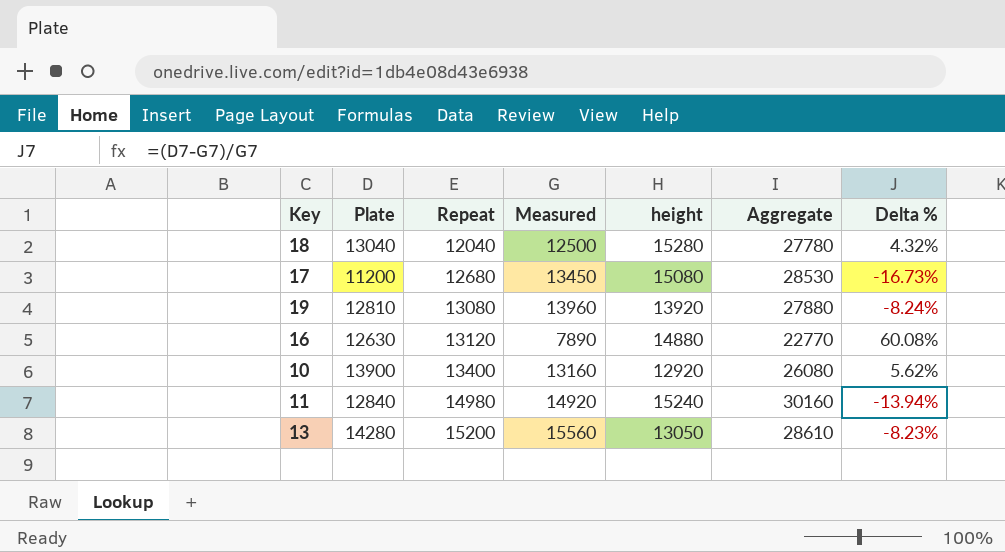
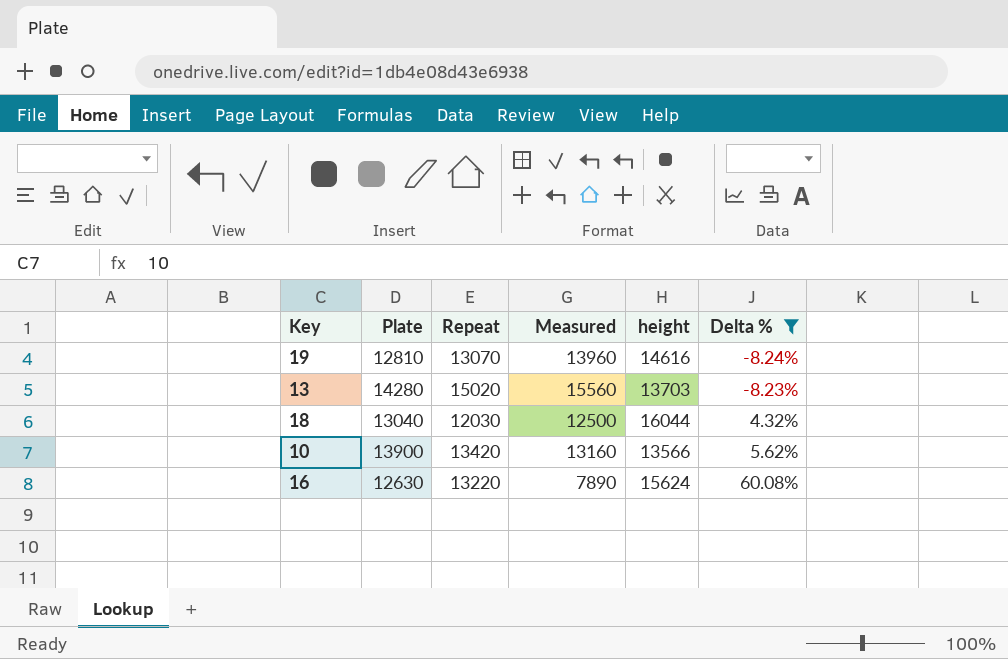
filter: none -> Delta % >= -8.24%
row order: Repeat ascending -> Delta % ascending
column Aggregate | formula: [Measured] + [height] -> none
19 | Repeat: 13080 -> 13070
19 | height: 13920 -> 14616
13 | Repeat: 15200 -> 15020
13 | height: 13050 -> 13703
18 | Repeat: 12040 -> 12030
18 | height: 15280 -> 16044
10 | Repeat: 13400 -> 13420
10 | height: 12920 -> 13566
16 | Repeat: 13120 -> 13220
16 | height: 14880 -> 15624

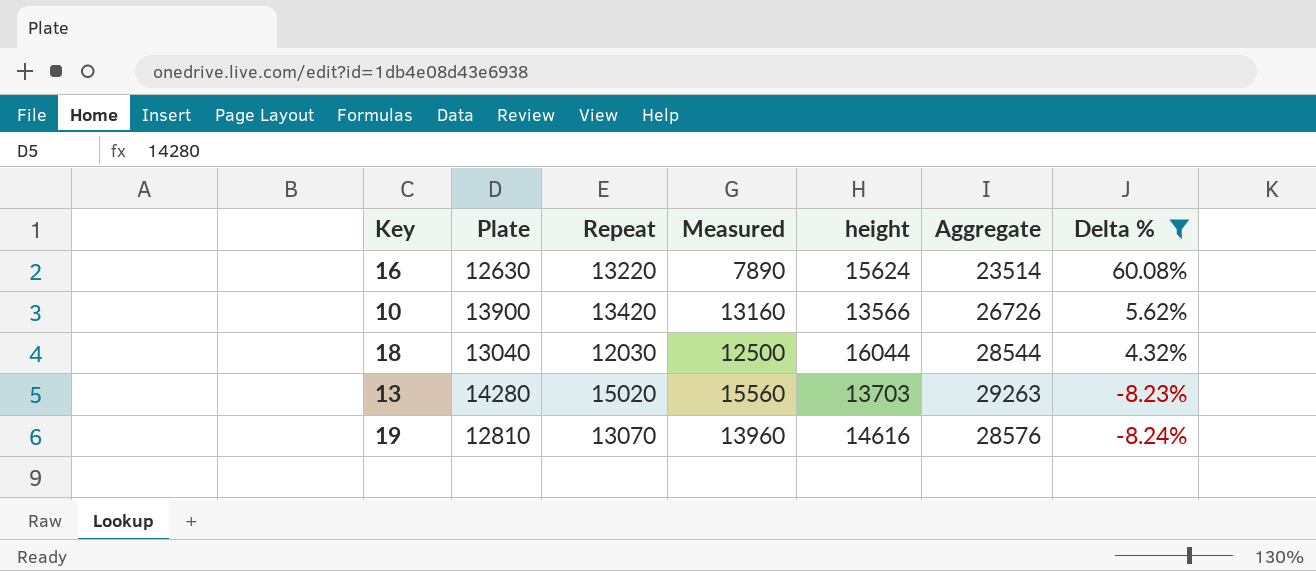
row order: Delta % ascending -> Delta % descending
column Aggregate | formula: none -> [Measured] + [height]

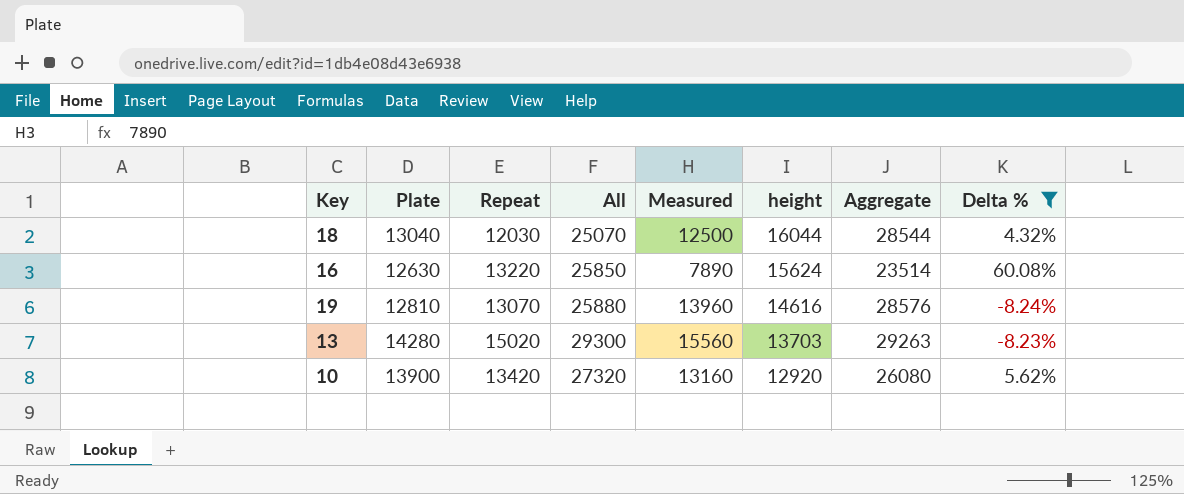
row order: Delta % descending -> height descending
column All | formula: none -> [Plate] + [Repeat]
10 | height: 13566 -> 12920
10 | Aggregate: 26726 -> 26080

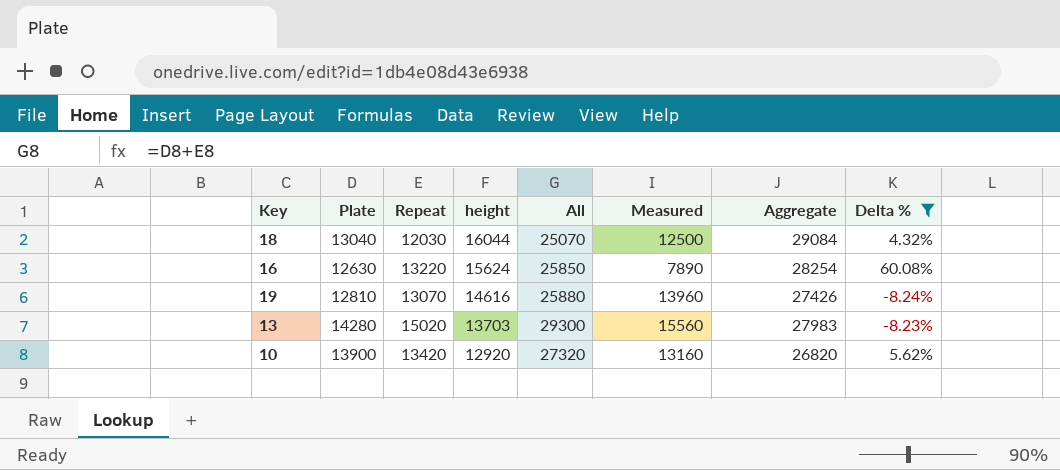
column height | position: 6 -> 4
column Aggregate | formula: [Measured] + [height] -> [Plate] + [height]

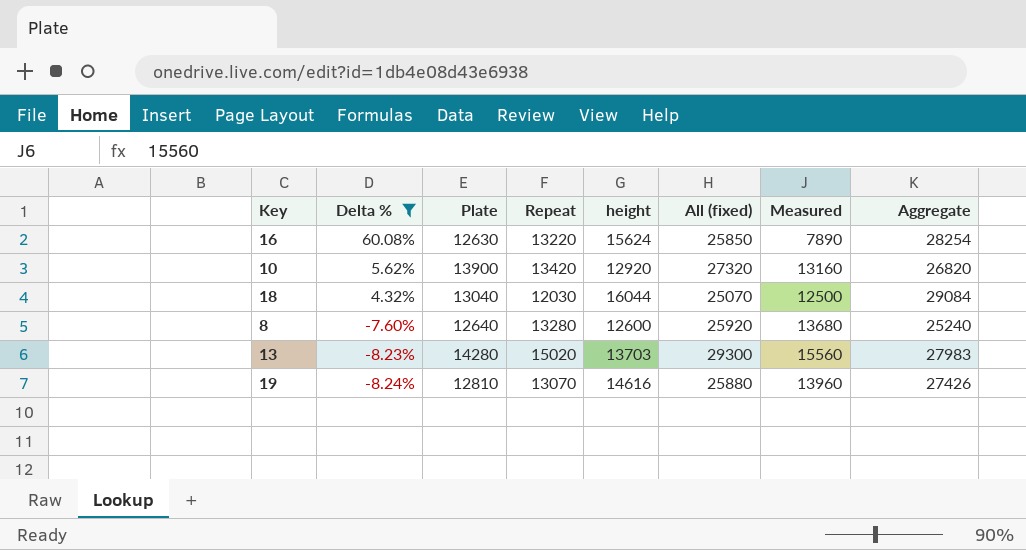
row order: height descending -> Delta % descending
column Delta % | position: 8 -> 2
column name: All -> All (fixed)
row 8: none -> -7.60% | 12640 | 13280 | 12600 | 25920 | 13680 | 25240

